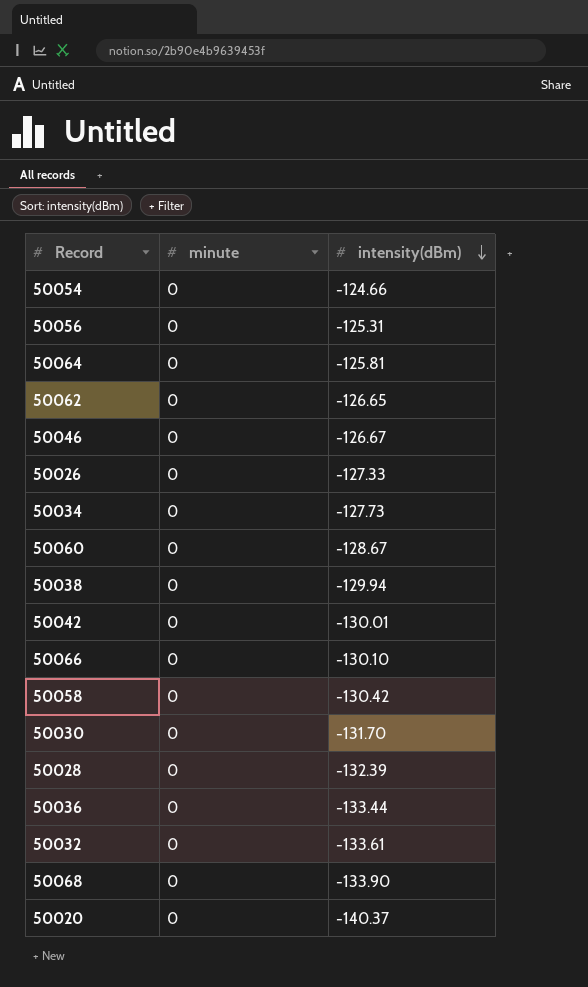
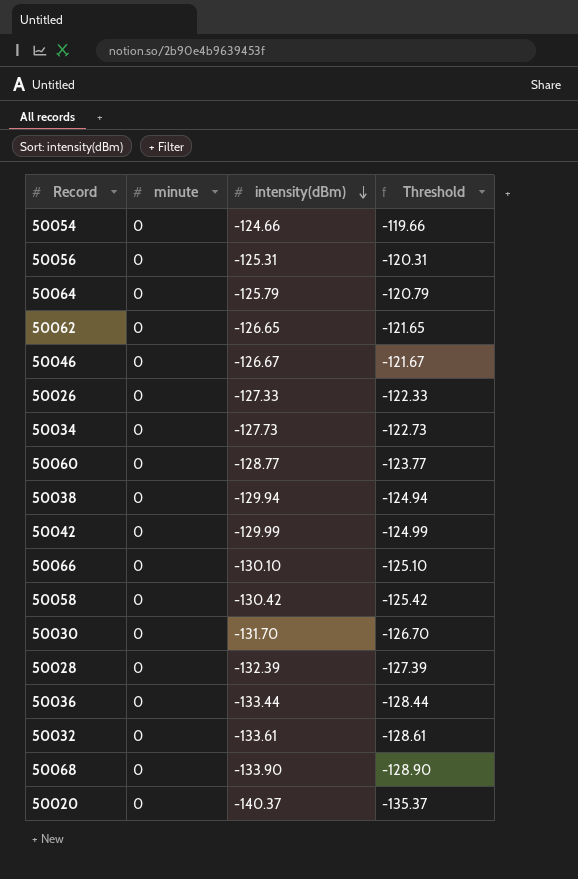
column Threshold | formula: none -> [intensity(dBm)] + 5
50064 | intensity(dBm): -125.81 -> -125.79
50060 | intensity(dBm): -128.67 -> -128.77
50042 | intensity(dBm): -130.01 -> -129.99

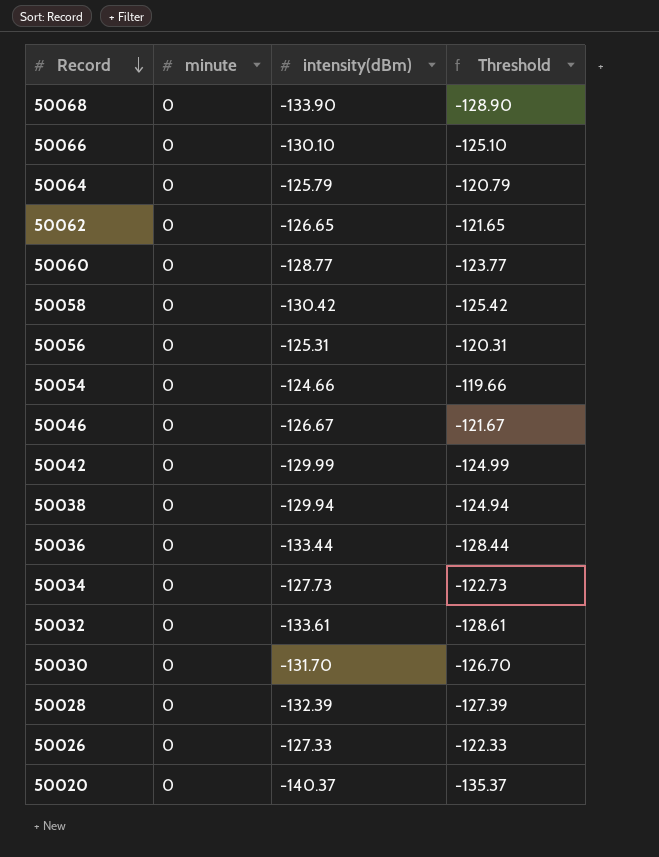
row order: intensity(dBm) descending -> Record descending

